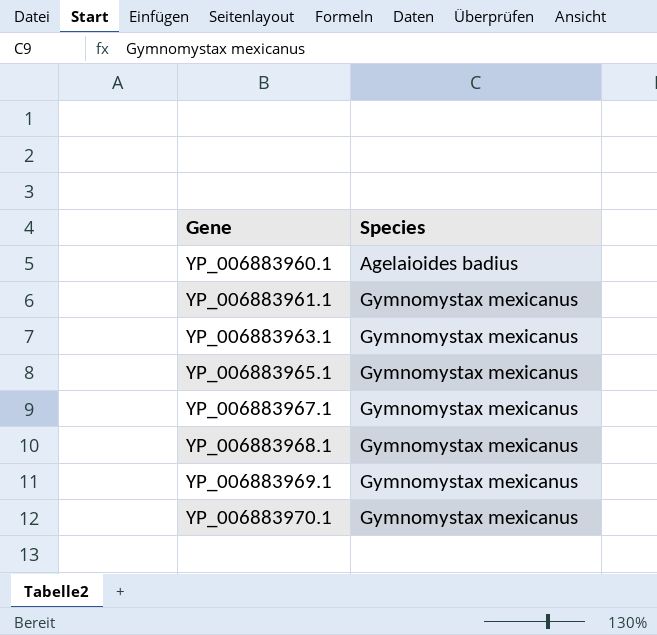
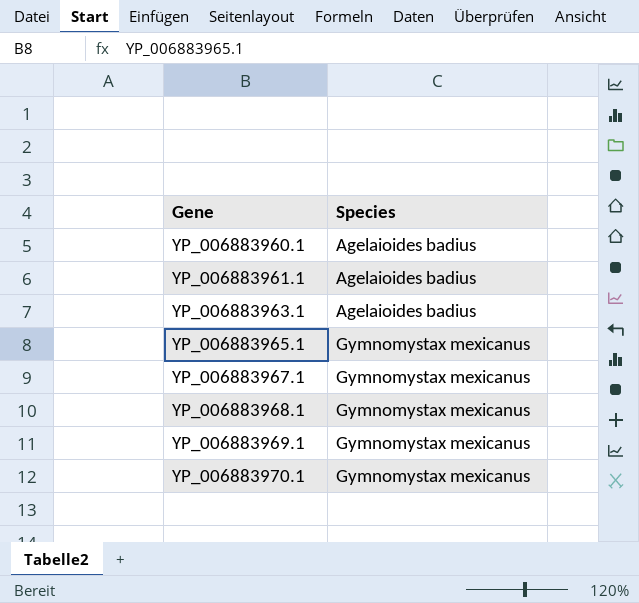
YP_006883961.1 | Species: Gymnomystax mexicanus -> Agelaioides badius
YP_006883963.1 | Species: Gymnomystax mexicanus -> Agelaioides badius

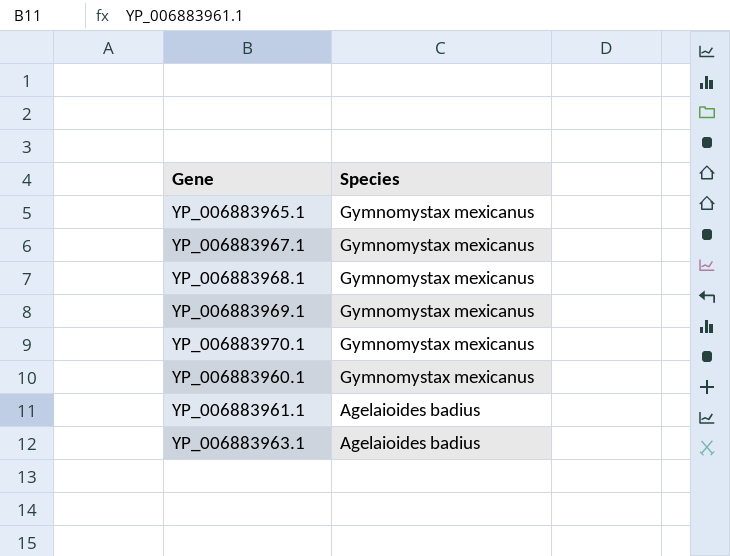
row order: Gene ascending -> Species descending
YP_006883960.1 | Species: Agelaioides badius -> Gymnomystax mexicanus

